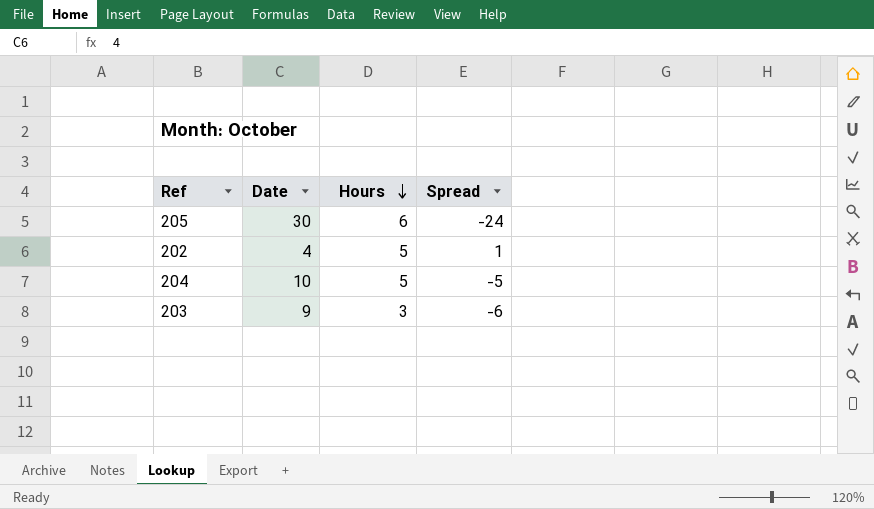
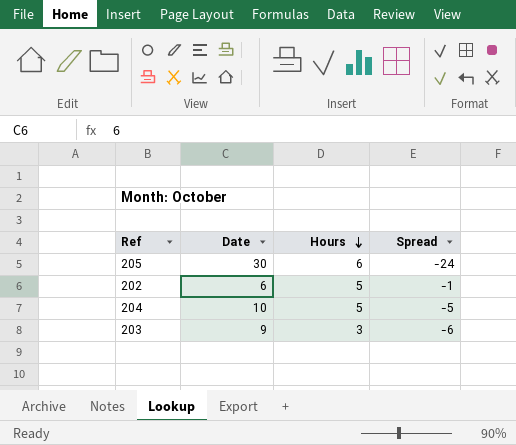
202 | Date: 4 -> 6
202 | Spread: 1 -> -1

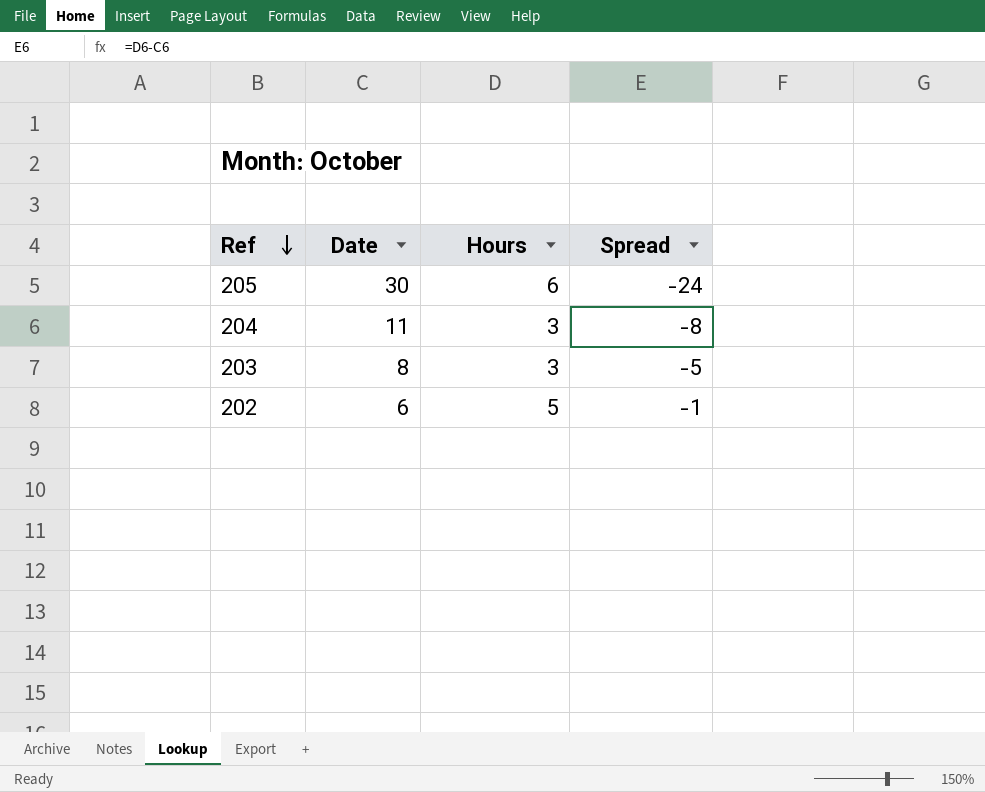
row order: Hours descending -> Ref descending
204 | Date: 10 -> 11
204 | Hours: 5 -> 3
204 | Spread: -5 -> -8
203 | Date: 9 -> 8
203 | Spread: -6 -> -5

